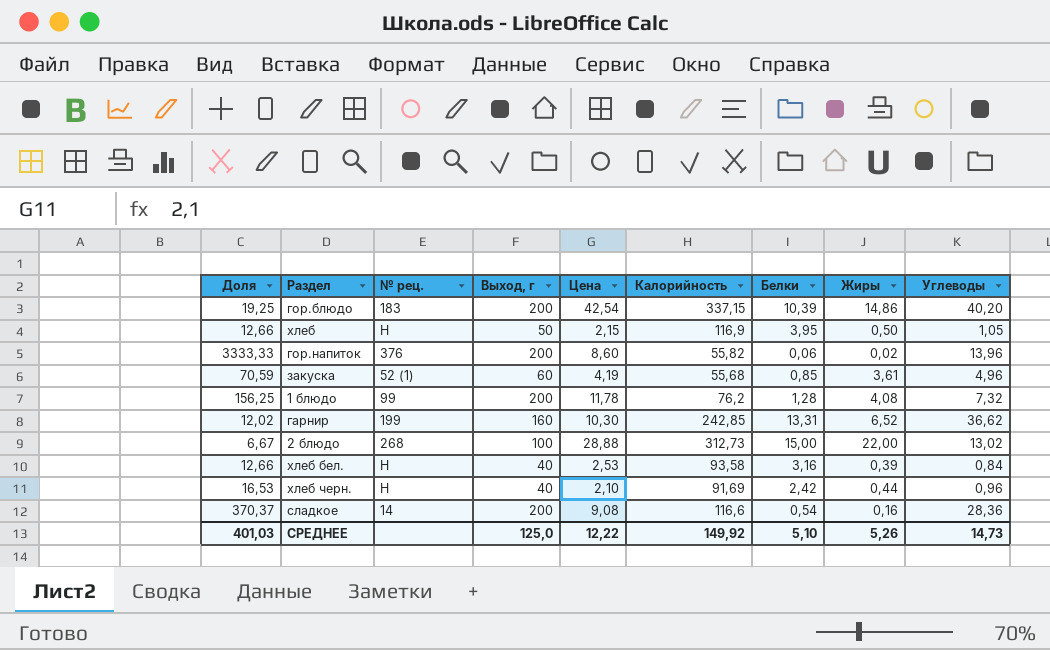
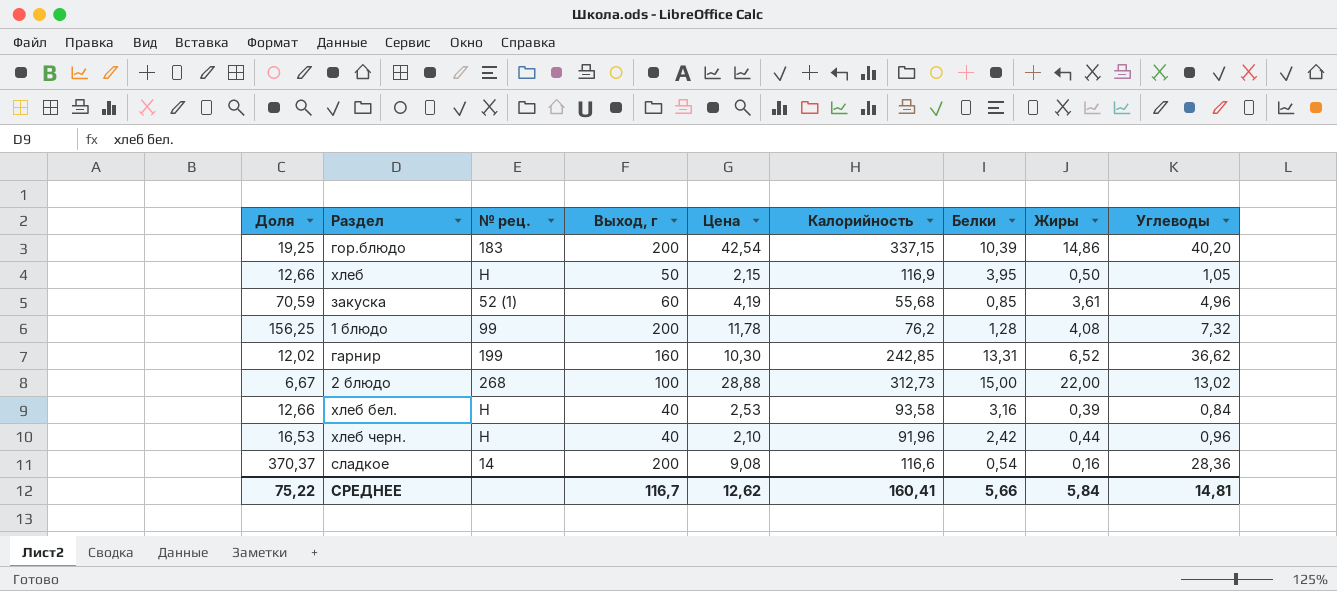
row гор.напиток: 3333,33 | 376 | 200 | 8,60 | 55,82 | 0,06 | 0,02 | 13,96 -> none
хлеб черн. | Калорийность: 91,69 -> 91,96
СРЕДНЕЕ | Доля: 401,03 -> 75,22
СРЕДНЕЕ | Выход, г: 125,0 -> 116,7
СРЕДНЕЕ | Цена: 12,22 -> 12,62
СРЕДНЕЕ | Калорийность: 149,92 -> 160,41
СРЕДНЕЕ | Белки: 5,10 -> 5,66
СРЕДНЕЕ | Жиры: 5,26 -> 5,84
СРЕДНЕЕ | Углеводы: 14,73 -> 14,81

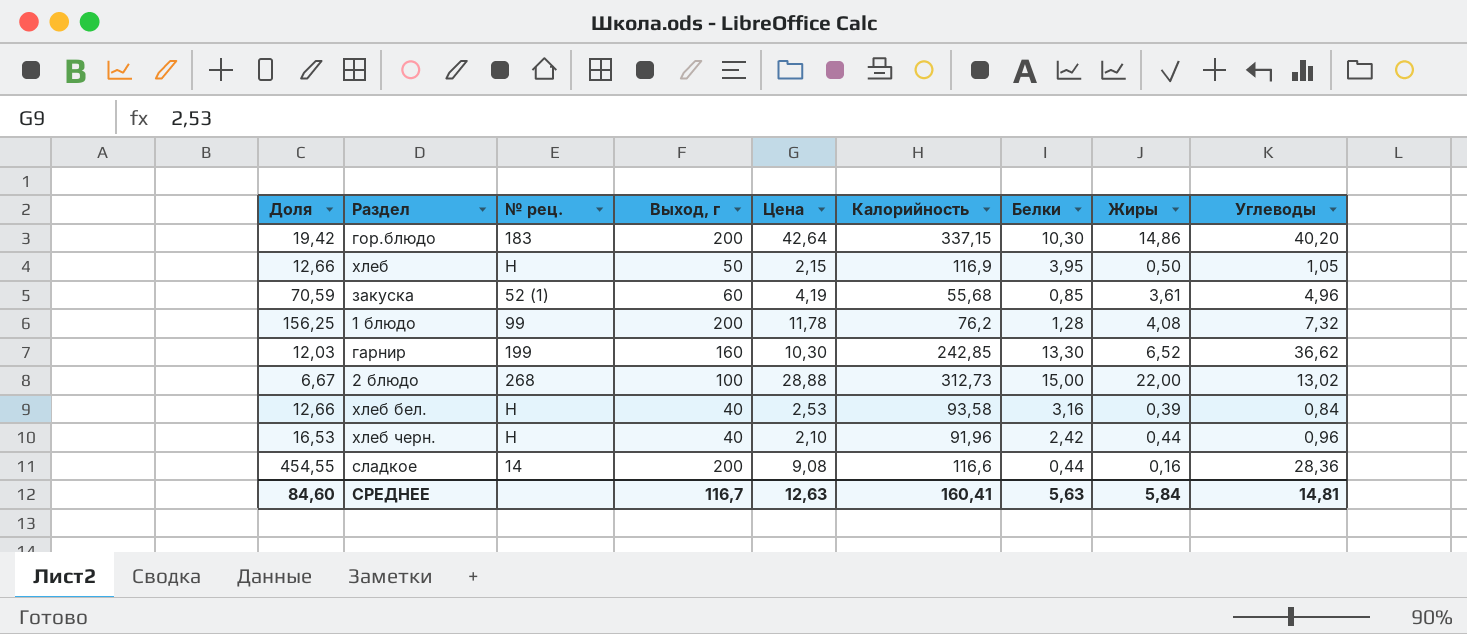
гор.блюдо | Доля: 19,25 -> 19,42
гор.блюдо | Цена: 42,54 -> 42,64
гор.блюдо | Белки: 10,39 -> 10,30
гарнир | Доля: 12,02 -> 12,03
гарнир | Белки: 13,31 -> 13,30
сладкое | Доля: 370,37 -> 454,55
сладкое | Белки: 0,54 -> 0,44
СРЕДНЕЕ | Доля: 75,22 -> 84,60
СРЕДНЕЕ | Цена: 12,62 -> 12,63
СРЕДНЕЕ | Белки: 5,66 -> 5,63

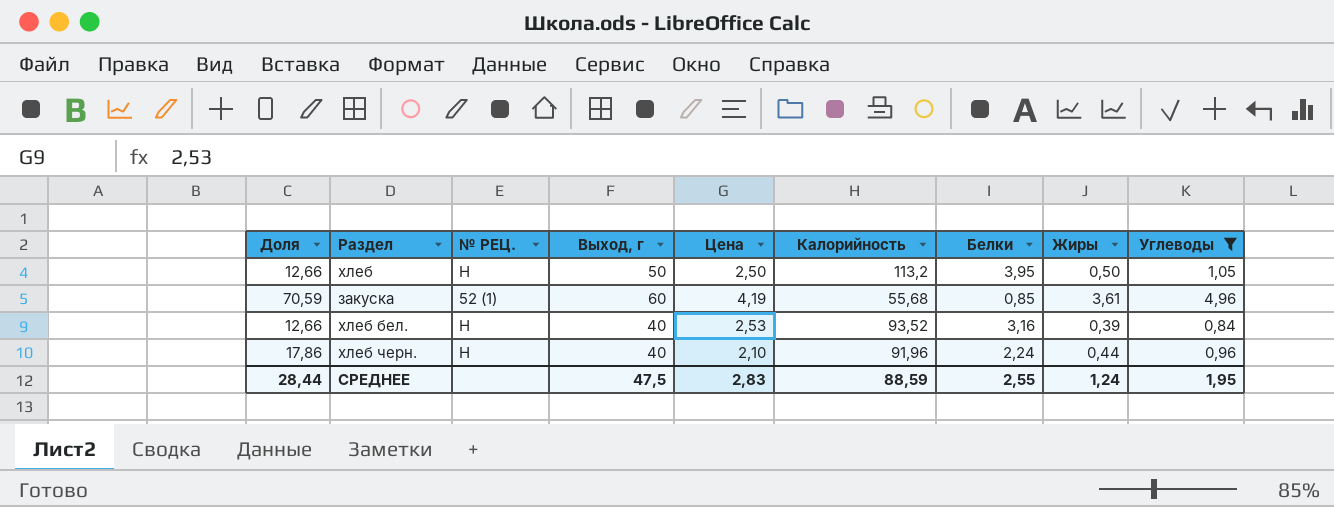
filter: none -> Углеводы <= 4,96
column name: № рец. -> № РЕЦ.
хлеб | Цена: 2,15 -> 2,50
хлеб | Калорийность: 116,9 -> 113,2
хлеб бел. | Калорийность: 93,58 -> 93,52
хлеб черн. | Доля: 16,53 -> 17,86
хлеб черн. | Белки: 2,42 -> 2,24
СРЕДНЕЕ | Доля: 84,60 -> 28,44
СРЕДНЕЕ | Выход, г: 116,7 -> 47,5
СРЕДНЕЕ | Цена: 12,63 -> 2,83
СРЕДНЕЕ | Калорийность: 160,41 -> 88,59
СРЕДНЕЕ | Белки: 5,63 -> 2,55
СРЕДНЕЕ | Жиры: 5,84 -> 1,24
СРЕДНЕЕ | Углеводы: 14,81 -> 1,95

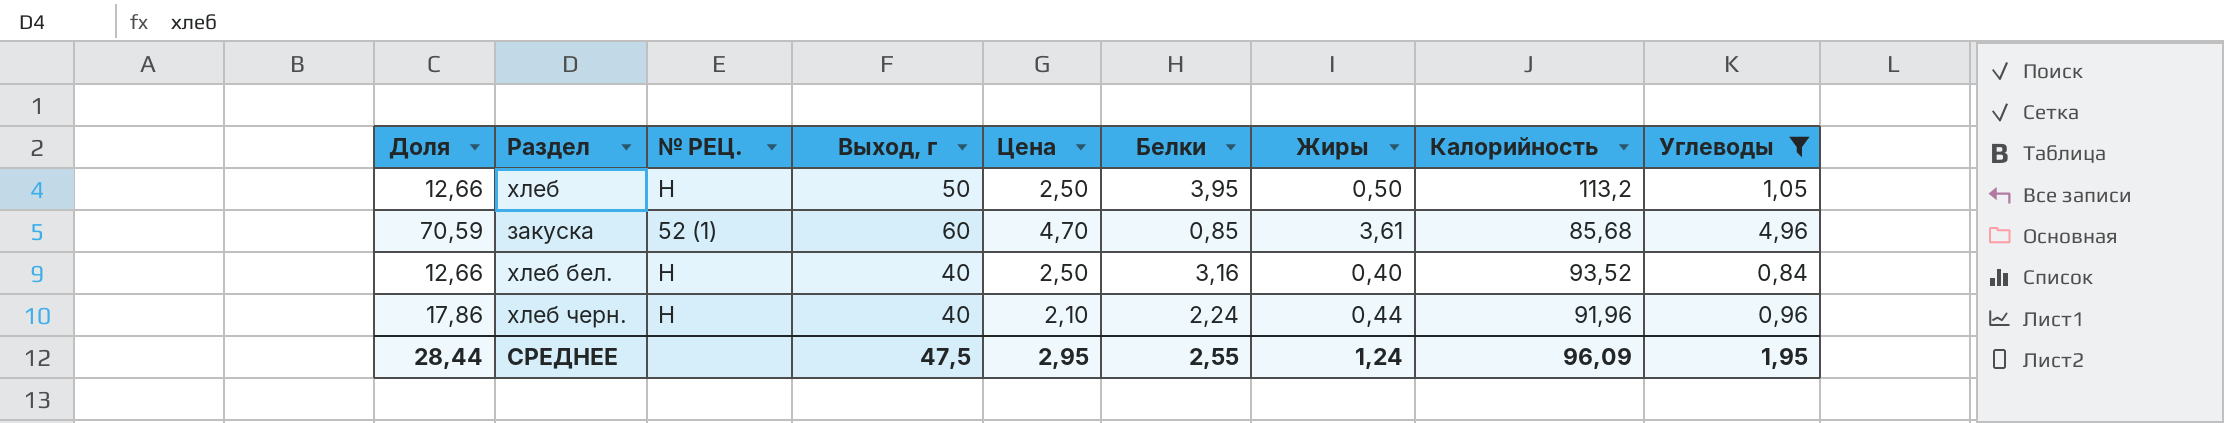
column Калорийность | position: 6 -> 8
закуска | Цена: 4,19 -> 4,70
закуска | Калорийность: 55,68 -> 85,68
хлеб бел. | Цена: 2,53 -> 2,50
хлеб бел. | Жиры: 0,39 -> 0,40
СРЕДНЕЕ | Цена: 2,83 -> 2,95
СРЕДНЕЕ | Калорийность: 88,59 -> 96,09

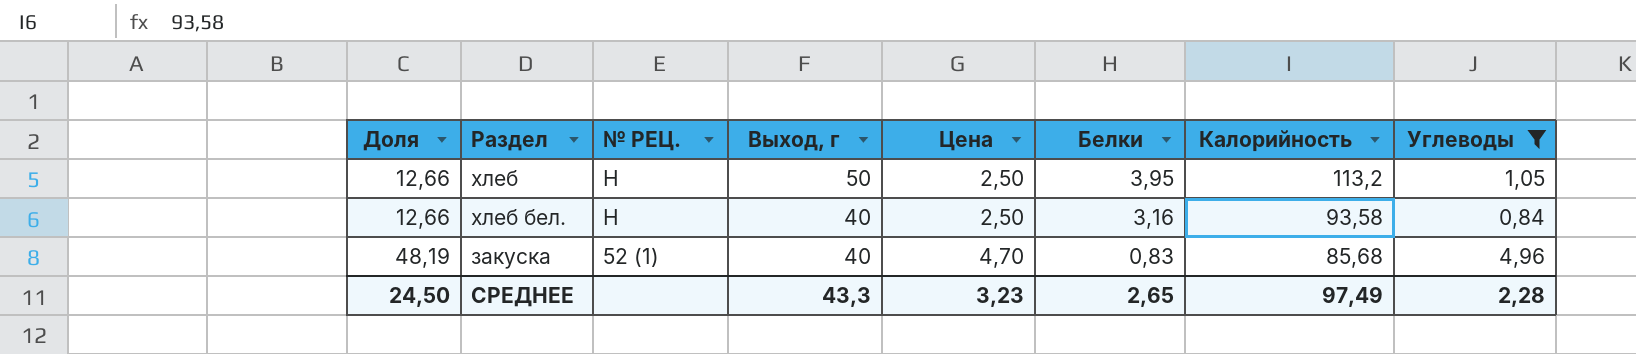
row order: none -> Доля ascending
column Жиры | position: 7 -> none
row хлеб черн.: 17,86 | Н | 40 | 2,10 | 2,24 | 0,44 | 91,96 | 0,96 -> none
хлеб бел. | Калорийность: 93,52 -> 93,58
закуска | Доля: 70,59 -> 48,19
закуска | Выход, г: 60 -> 40
закуска | Белки: 0,85 -> 0,83
СРЕДНЕЕ | Доля: 28,44 -> 24,50
СРЕДНЕЕ | Выход, г: 47,5 -> 43,3
СРЕДНЕЕ | Цена: 2,95 -> 3,23
СРЕДНЕЕ | Белки: 2,55 -> 2,65
СРЕДНЕЕ | Калорийность: 96,09 -> 97,49
СРЕДНЕЕ | Углеводы: 1,95 -> 2,28

